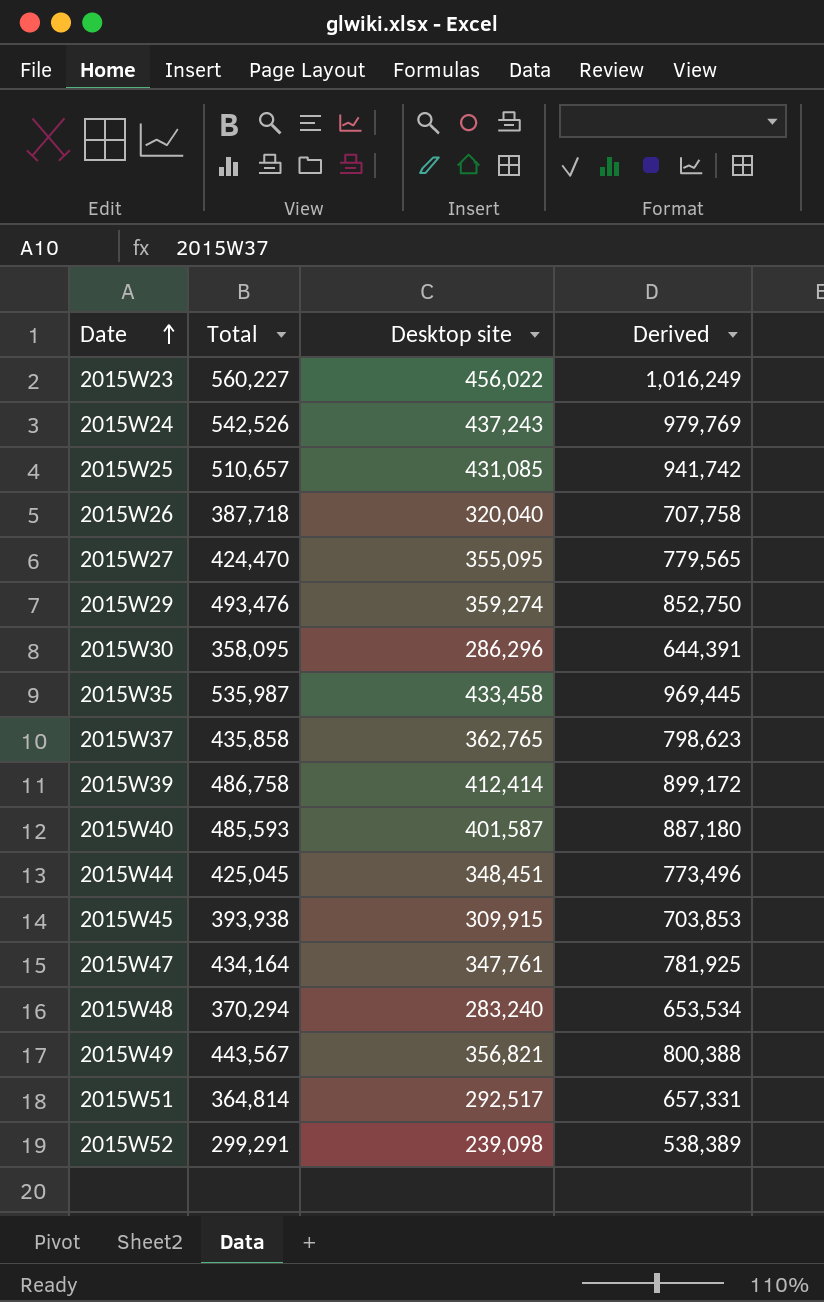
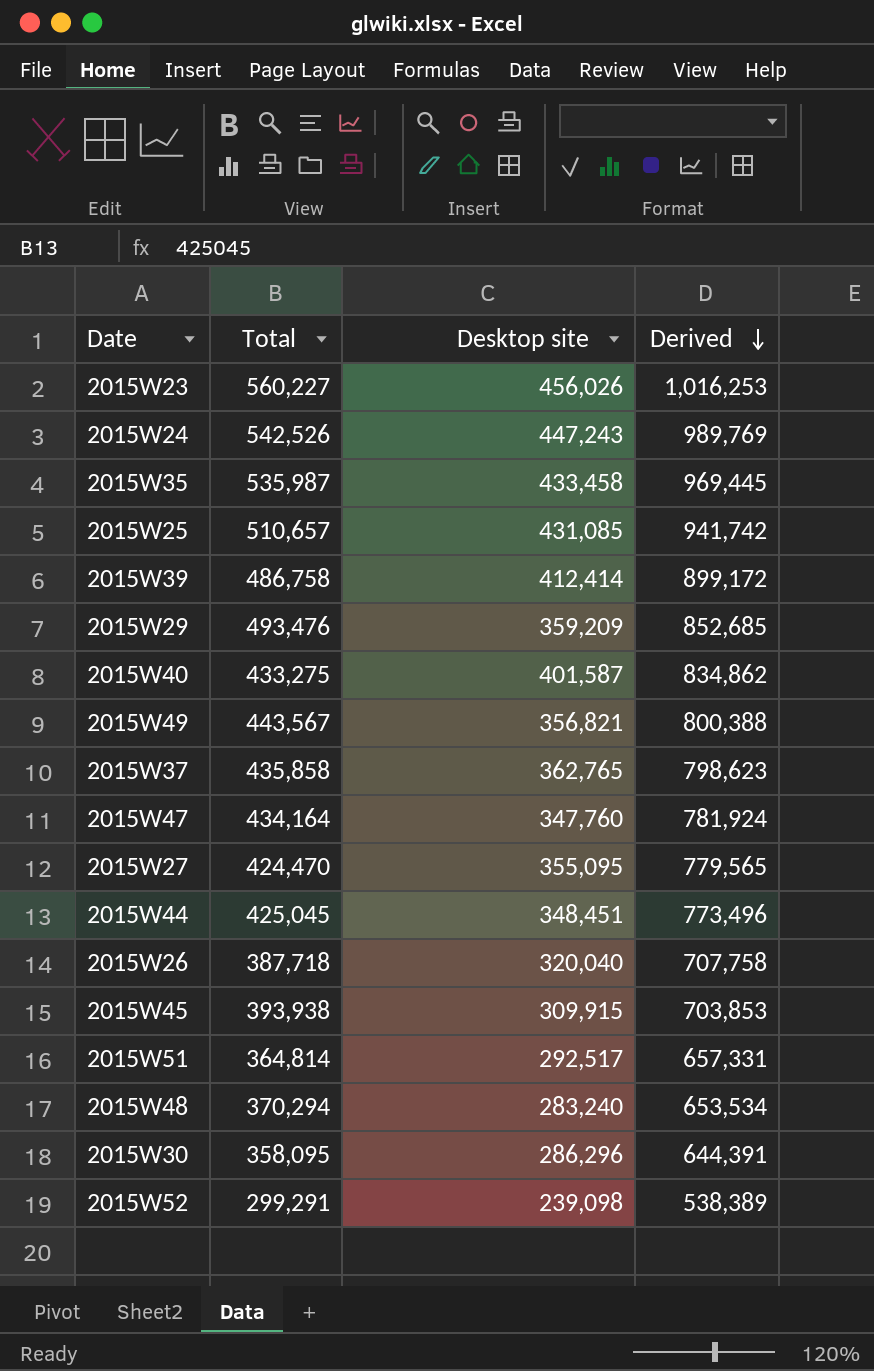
row order: Date ascending -> Derived descending
2015W23 | Desktop site: 456,022 -> 456,026
2015W23 | Derived: 1,016,249 -> 1,016,253
2015W24 | Desktop site: 437,243 -> 447,243
2015W24 | Derived: 979,769 -> 989,769
2015W29 | Desktop site: 359,274 -> 359,209
2015W29 | Derived: 852,750 -> 852,685
2015W40 | Total: 485,593 -> 433,275
2015W40 | Derived: 887,180 -> 834,862
2015W47 | Desktop site: 347,761 -> 347,760
2015W47 | Derived: 781,925 -> 781,924

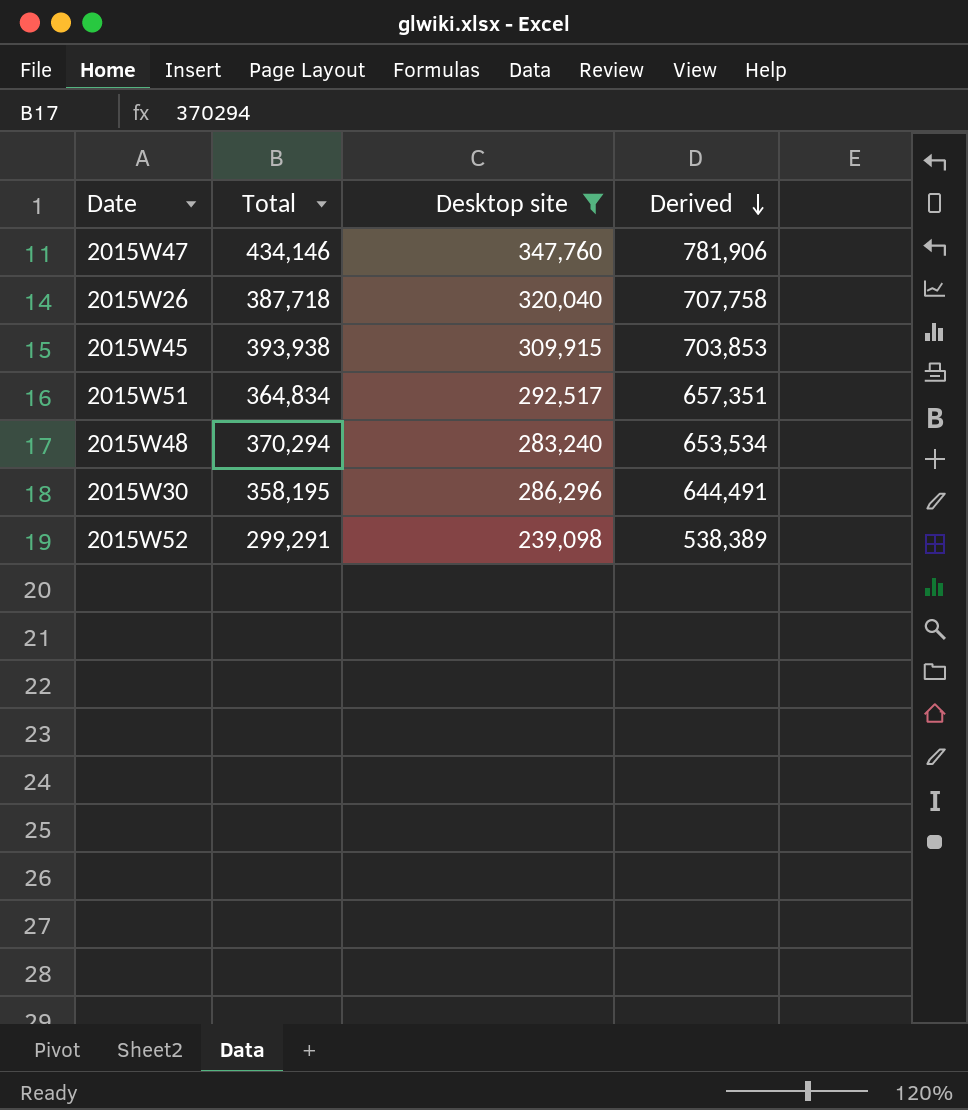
filter: none -> Desktop site <= 347,760
2015W47 | Total: 434,164 -> 434,146
2015W47 | Derived: 781,924 -> 781,906
2015W51 | Total: 364,814 -> 364,834
2015W51 | Derived: 657,331 -> 657,351
2015W30 | Total: 358,095 -> 358,195
2015W30 | Derived: 644,391 -> 644,491

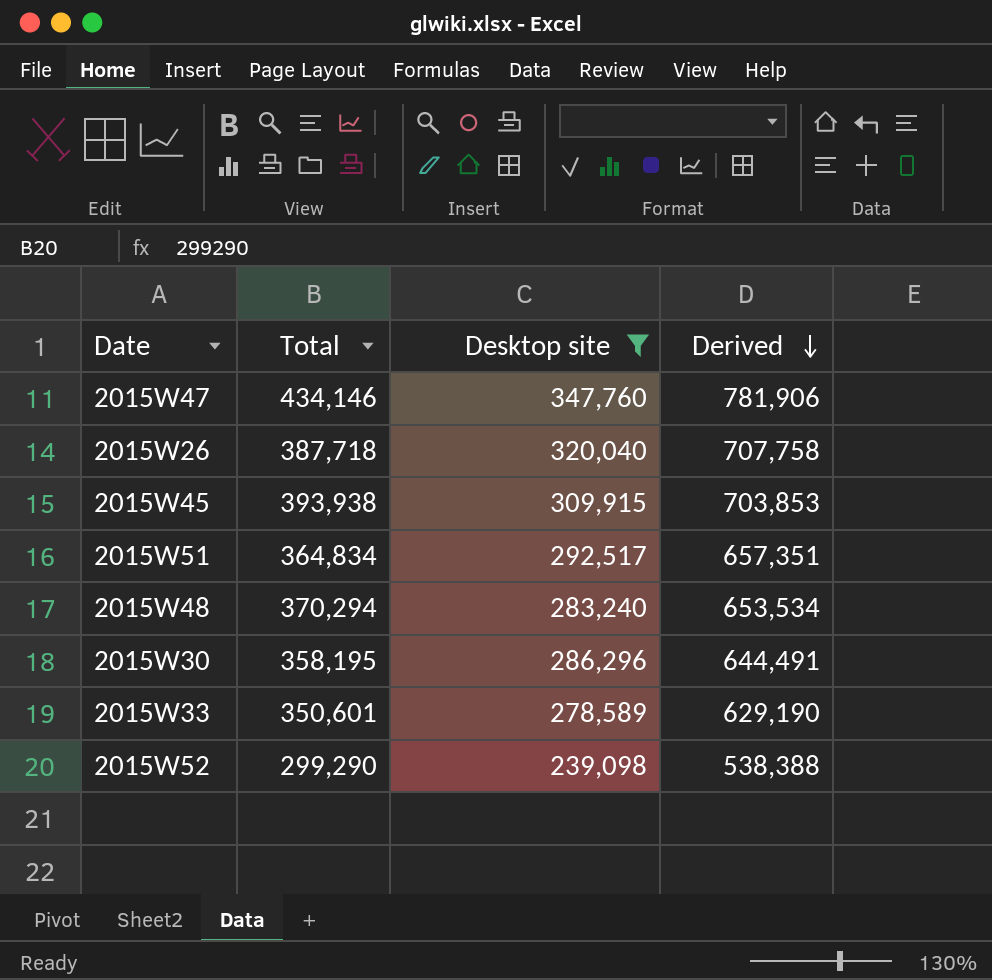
row 2015W33: none -> 350,601 | 278,589 | 629,190
2015W52 | Total: 299,291 -> 299,290
2015W52 | Derived: 538,389 -> 538,388

